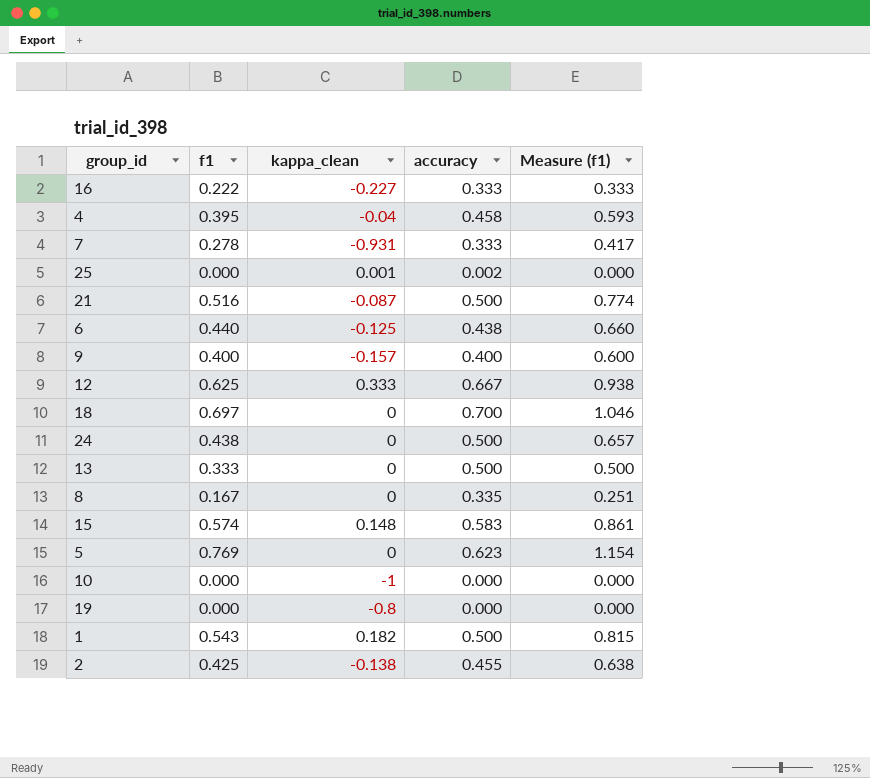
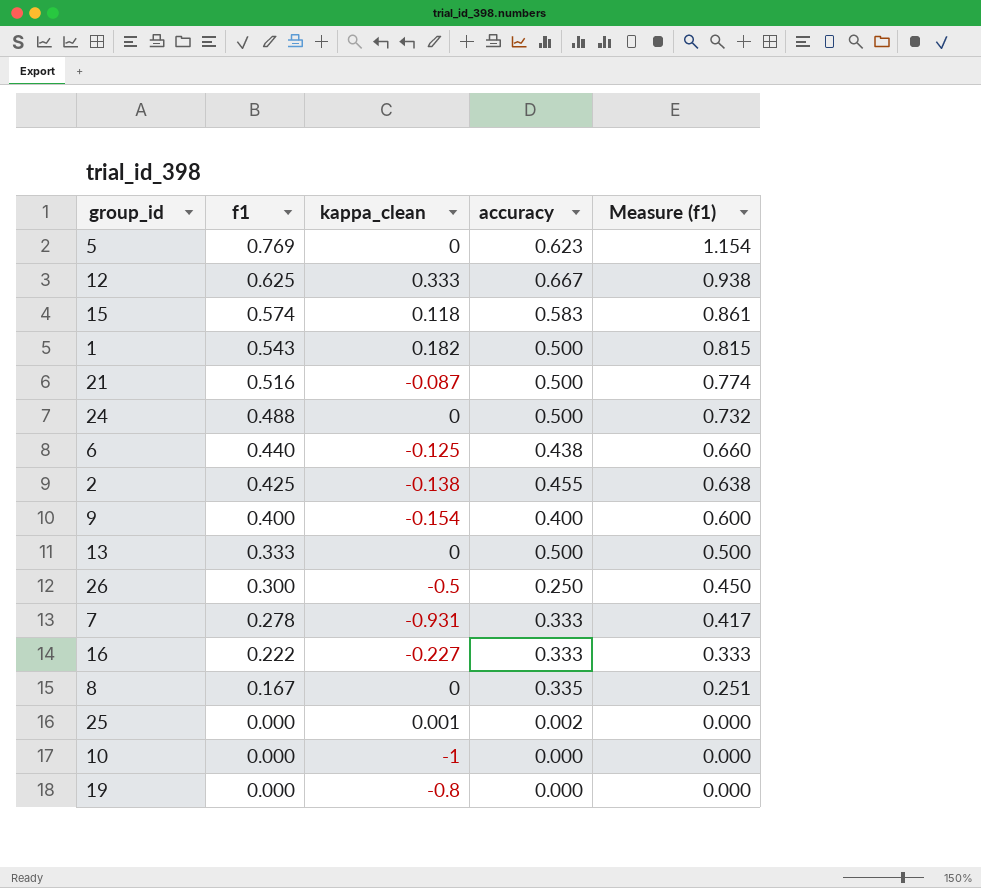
row order: none -> f1 descending
row 4: 0.395 | -0.04 | 0.458 | 0.593 -> none
row 18: 0.697 | 0 | 0.700 | 1.046 -> none
15 | kappa_clean: 0.148 -> 0.118
24 | f1: 0.438 -> 0.488
24 | Measure (f1): 0.657 -> 0.732
9 | kappa_clean: -0.157 -> -0.154
row 26: none -> 0.300 | -0.5 | 0.250 | 0.450

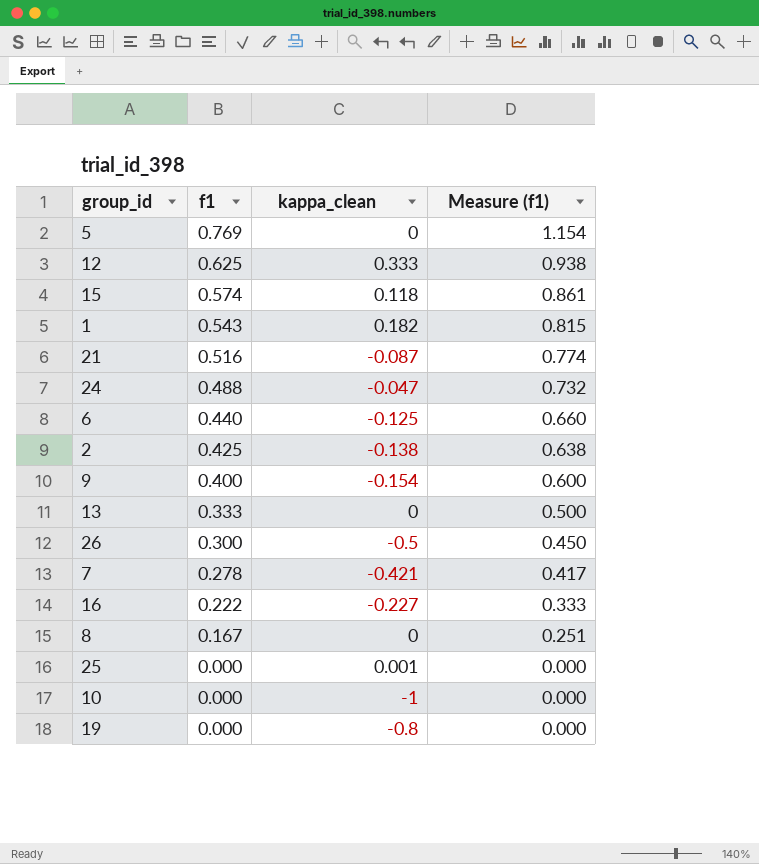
column accuracy | position: 4 -> none
24 | kappa_clean: 0 -> -0.047
7 | kappa_clean: -0.931 -> -0.421

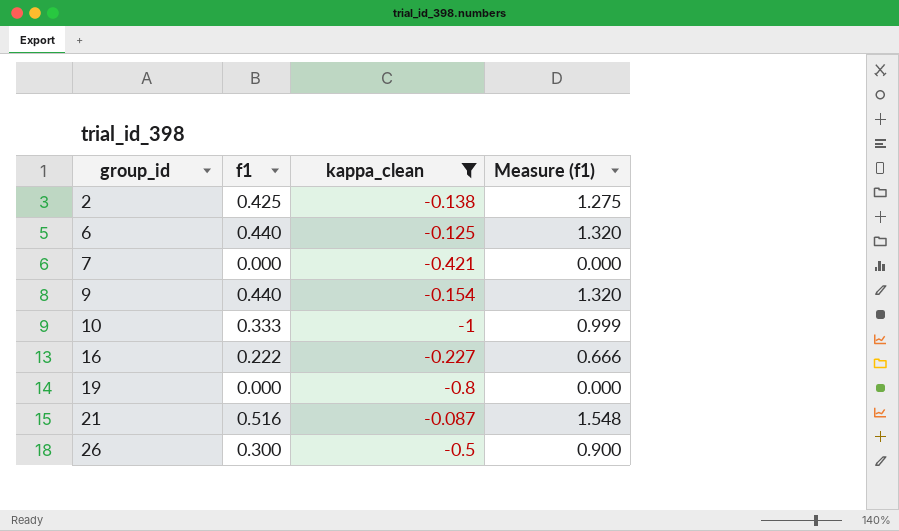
filter: none -> kappa_clean <= -0.087
row order: f1 descending -> group_id ascending
column Measure (f1) | formula: [f1] * 1.5 -> [f1] * 3
7 | f1: 0.278 -> 0.000
9 | f1: 0.400 -> 0.440
10 | f1: 0.000 -> 0.333

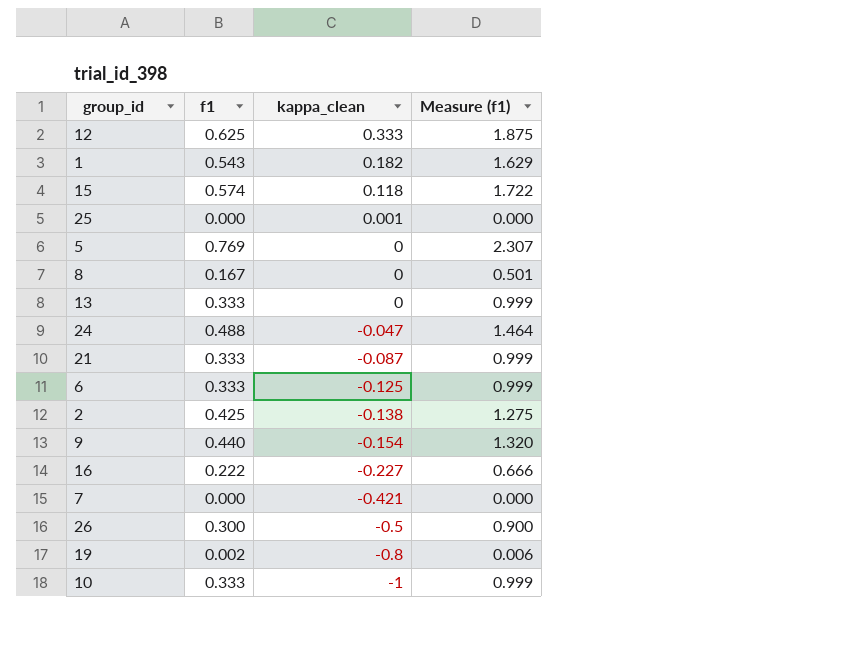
filter: kappa_clean <= -0.087 -> none
row order: group_id ascending -> kappa_clean descending
21 | f1: 0.516 -> 0.333
21 | Measure (f1): 1.548 -> 0.999
6 | f1: 0.440 -> 0.333
6 | Measure (f1): 1.320 -> 0.999
19 | f1: 0.000 -> 0.002
19 | Measure (f1): 0.000 -> 0.006

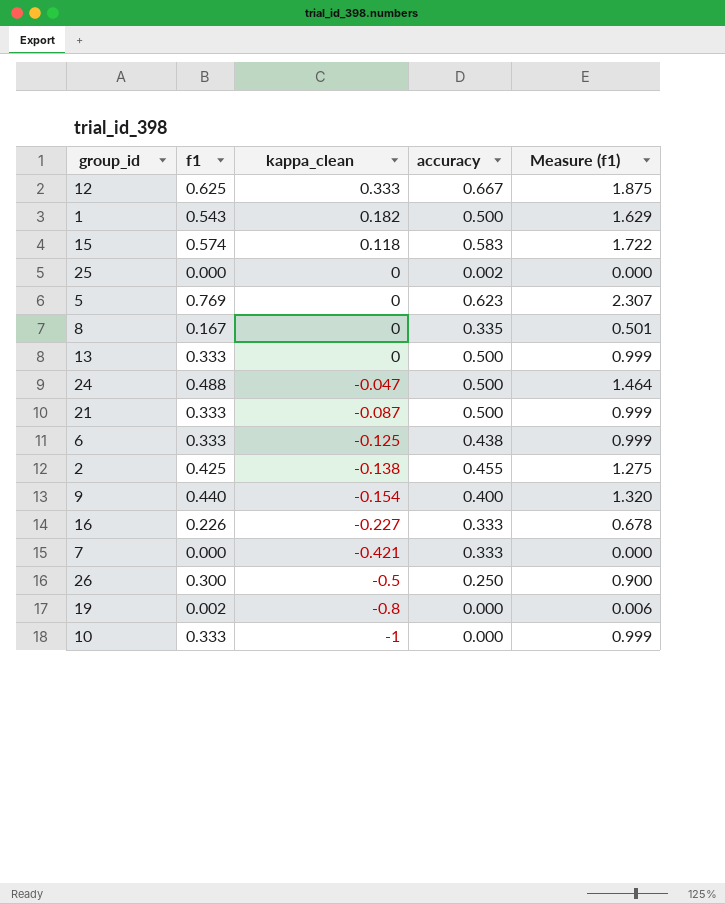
column accuracy | position: none -> 4
25 | kappa_clean: 0.001 -> 0
16 | f1: 0.222 -> 0.226
16 | Measure (f1): 0.666 -> 0.678

